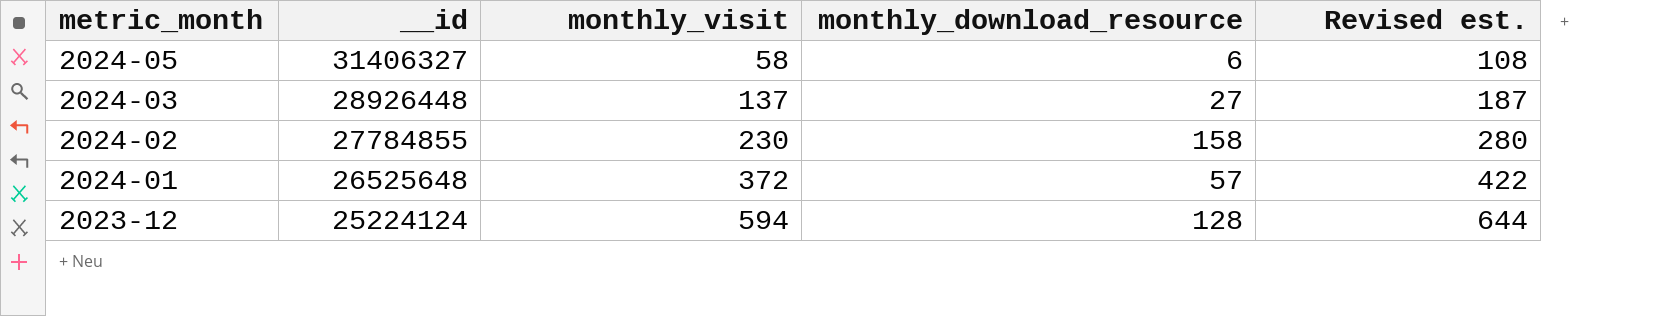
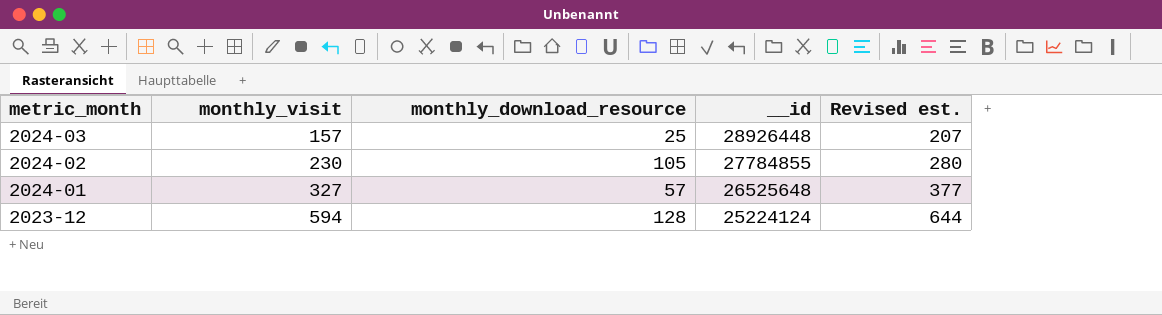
column __id | position: 2 -> 4
row 2024-05: 31406327 | 58 | 6 | 108 -> none
2024-03 | monthly_visit: 137 -> 157
2024-03 | monthly_download_resource: 27 -> 25
2024-03 | Revised est.: 187 -> 207
2024-02 | monthly_download_resource: 158 -> 105
2024-01 | monthly_visit: 372 -> 327
2024-01 | Revised est.: 422 -> 377

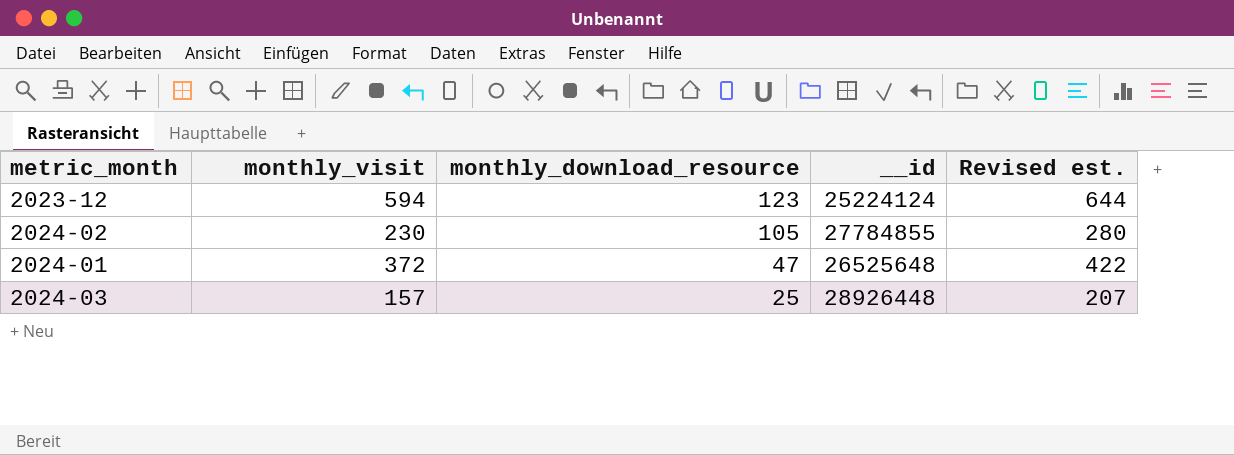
row order: metric_month descending -> monthly_download_resource descending
2023-12 | monthly_download_resource: 128 -> 123
2024-01 | monthly_visit: 327 -> 372
2024-01 | monthly_download_resource: 57 -> 47
2024-01 | Revised est.: 377 -> 422

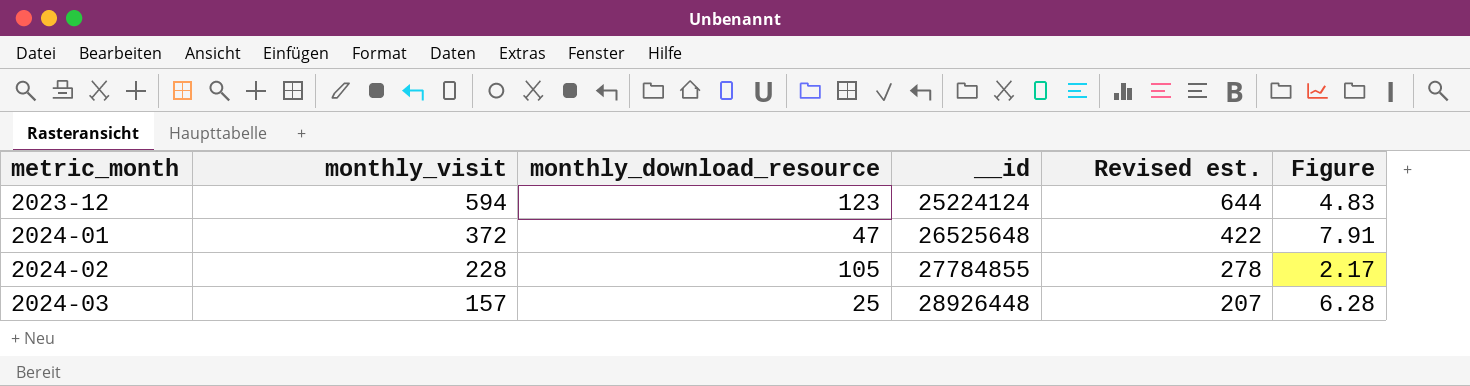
row order: monthly_download_resource descending -> metric_month ascending
column Figure | formula: none -> [monthly_visit] / [monthly_download_resource]
2024-02 | monthly_visit: 230 -> 228
2024-02 | Revised est.: 280 -> 278

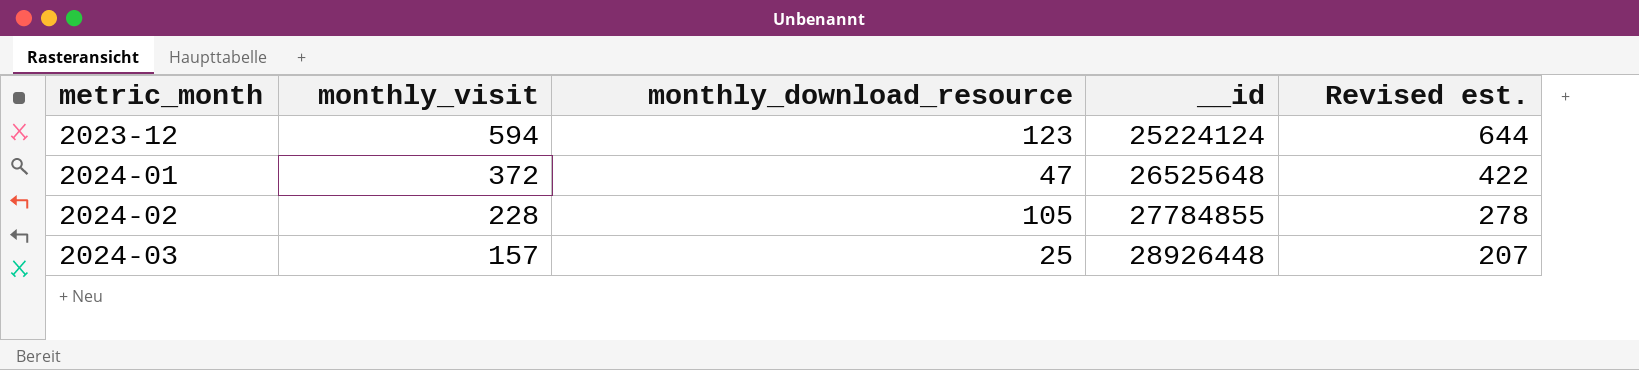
column Figure | formula: [monthly_visit] / [monthly_download_resource] -> none

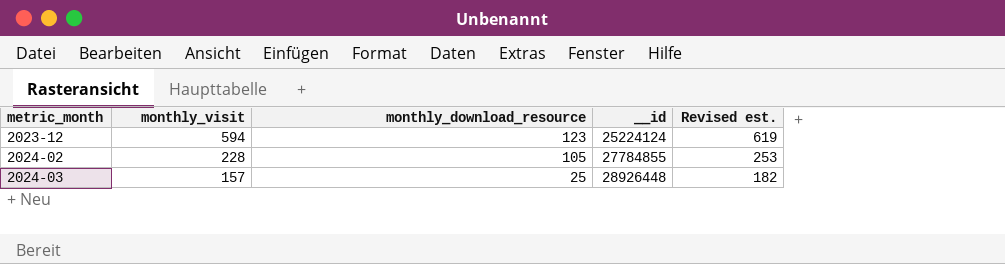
column Revised est. | formula: [monthly_visit] + 50 -> [monthly_visit] + 25
row 2024-01: 372 | 47 | 26525648 | 422 -> none

